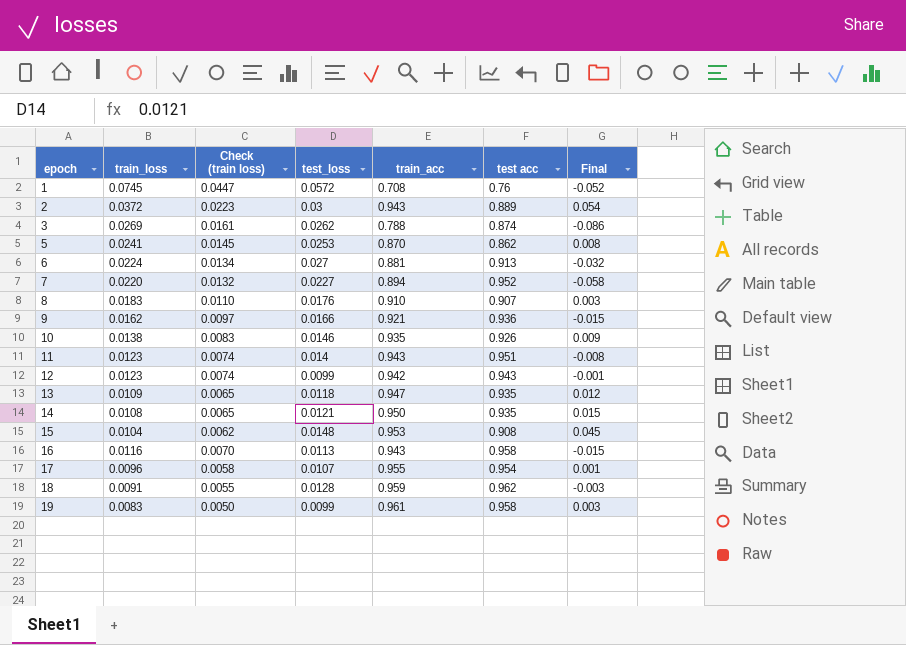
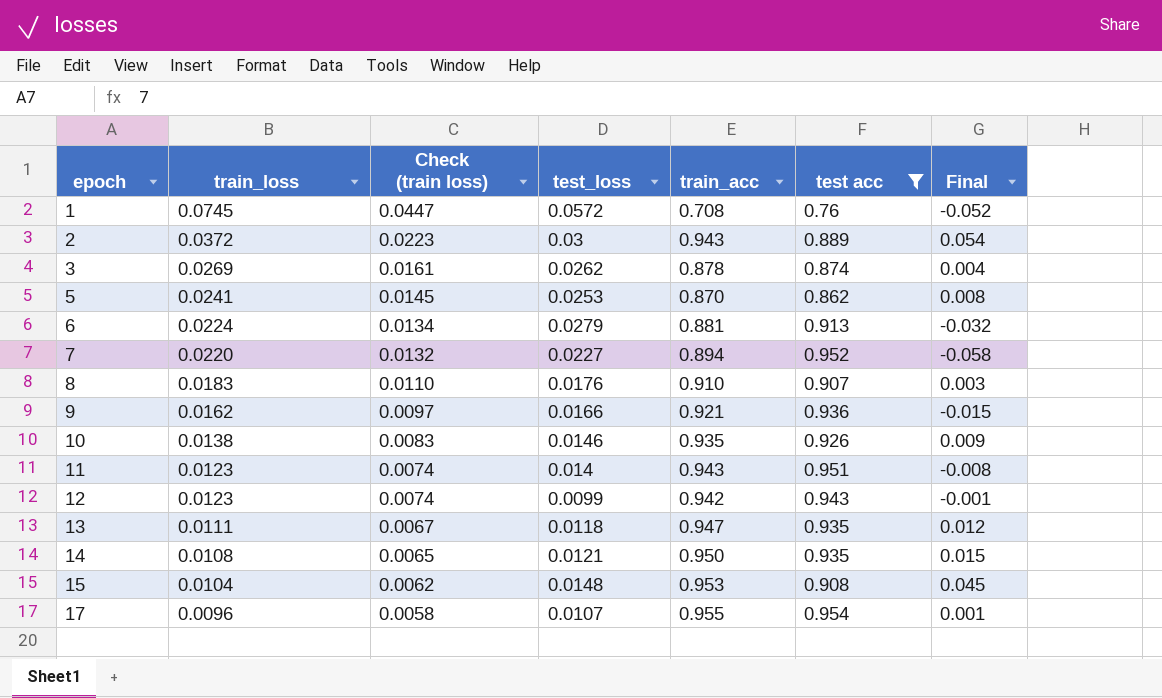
filter: none -> test acc <= 0.954
3 | train_acc: 0.788 -> 0.878
3 | Final: -0.086 -> 0.004
6 | test_loss: 0.027 -> 0.0279
13 | train_loss: 0.0109 -> 0.0111
13 | Check (train loss): 0.0065 -> 0.0067

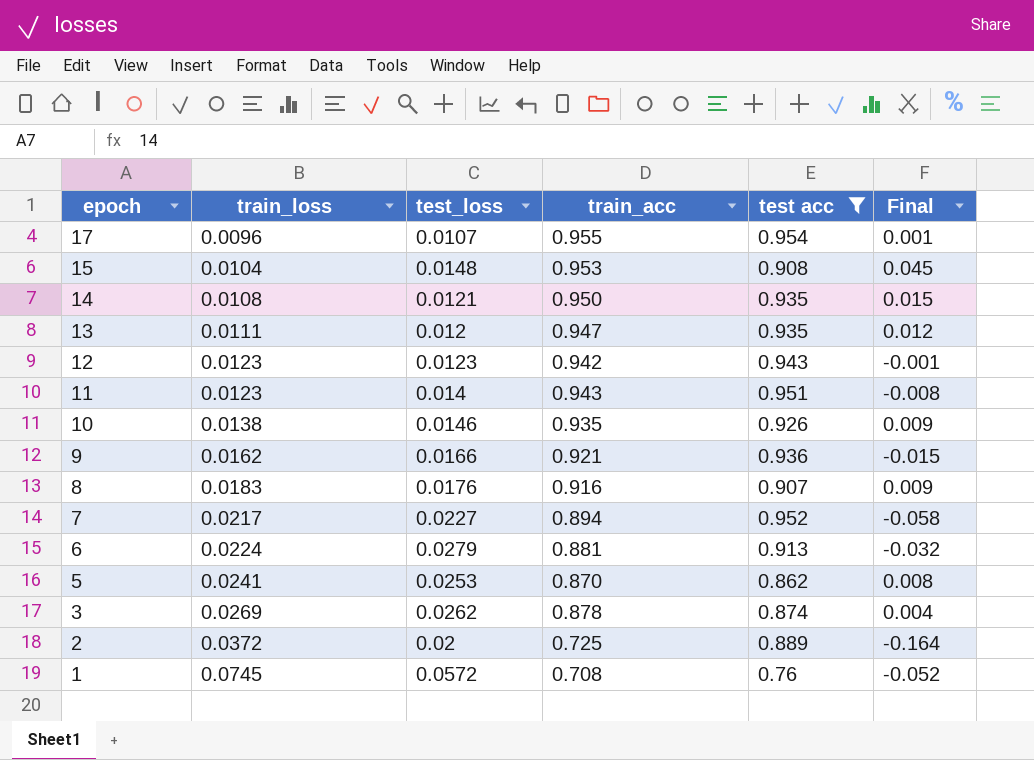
row order: epoch ascending -> epoch descending
column Check (train loss) | formula: [train_loss] * 0.6 -> none
13 | test_loss: 0.0118 -> 0.012
12 | test_loss: 0.0099 -> 0.0123
8 | train_acc: 0.910 -> 0.916
8 | Final: 0.003 -> 0.009
7 | train_loss: 0.0220 -> 0.0217
2 | test_loss: 0.03 -> 0.02
2 | train_acc: 0.943 -> 0.725
2 | Final: 0.054 -> -0.164

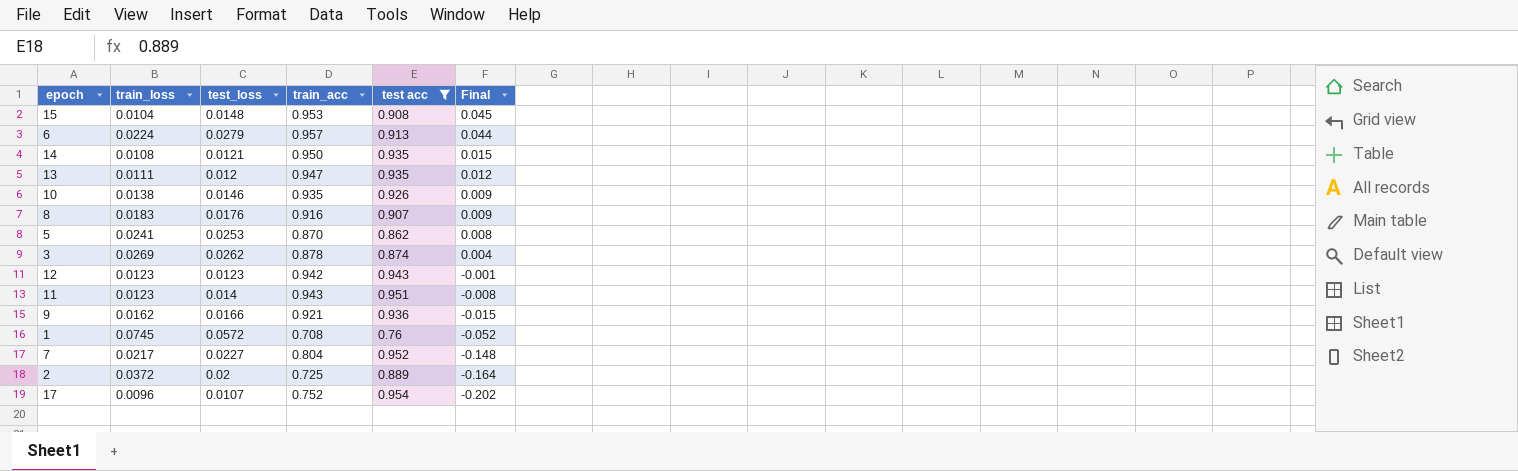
row order: epoch descending -> Final descending
6 | train_acc: 0.881 -> 0.957
6 | Final: -0.032 -> 0.044
7 | train_acc: 0.894 -> 0.804
7 | Final: -0.058 -> -0.148
17 | train_acc: 0.955 -> 0.752
17 | Final: 0.001 -> -0.202

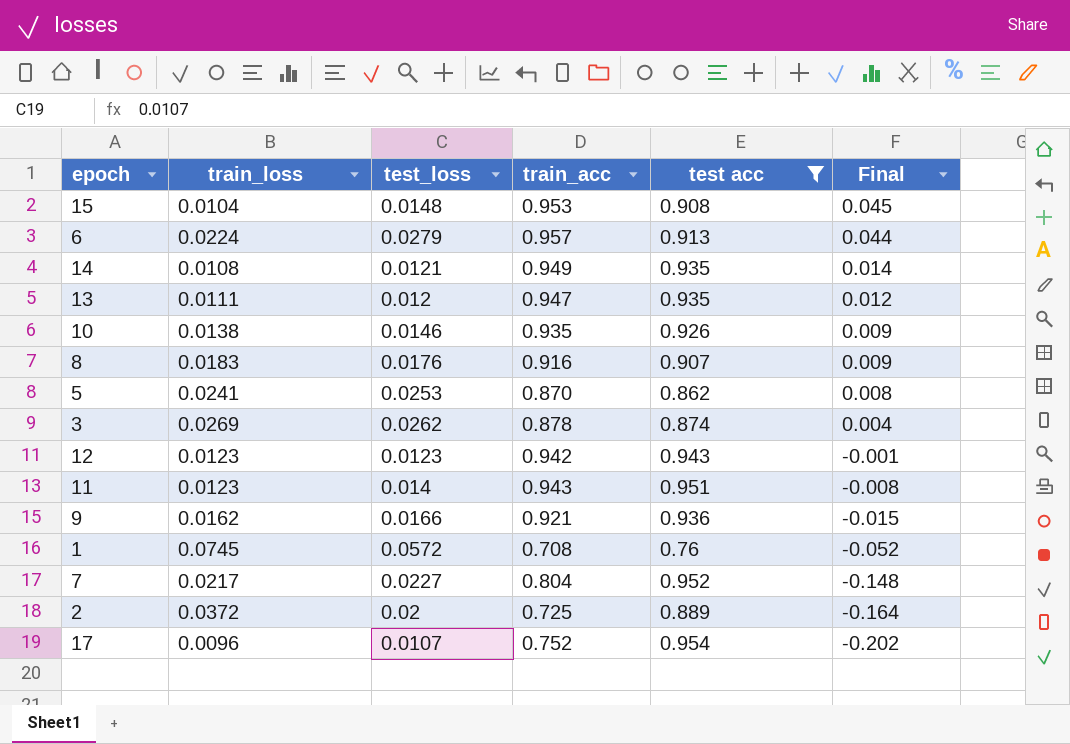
14 | train_acc: 0.950 -> 0.949
14 | Final: 0.015 -> 0.014

